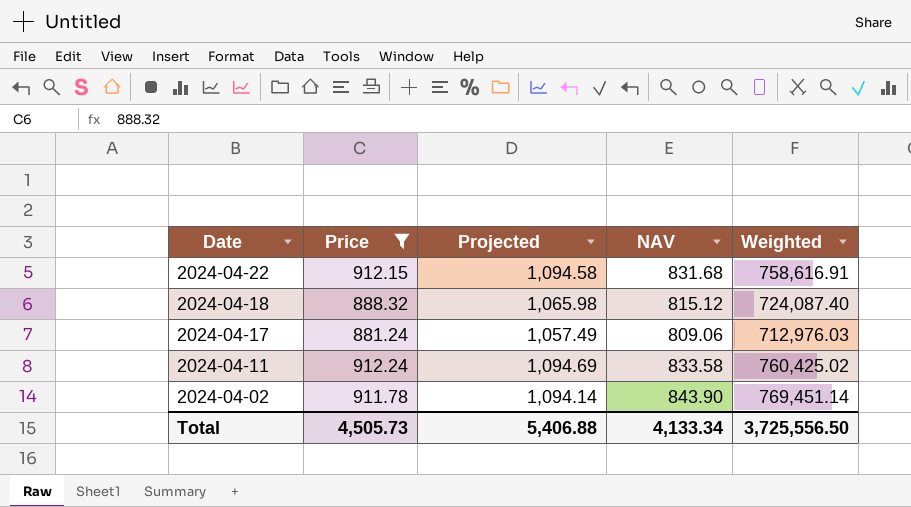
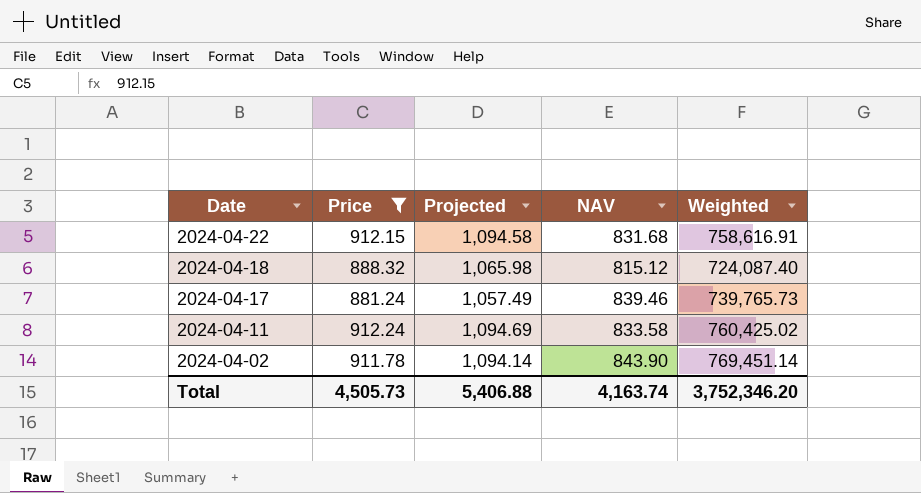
2024-04-17 | NAV: 809.06 -> 839.46
2024-04-17 | Weighted: 712,976.03 -> 739,765.73
Total | NAV: 4,133.34 -> 4,163.74
Total | Weighted: 3,725,556.50 -> 3,752,346.20

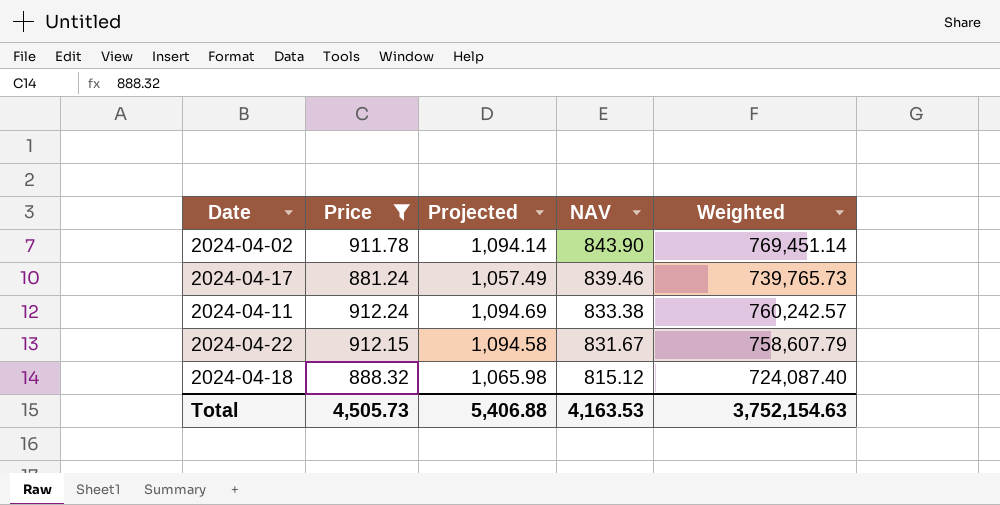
row order: Date descending -> NAV descending
2024-04-11 | NAV: 833.58 -> 833.38
2024-04-11 | Weighted: 760,425.02 -> 760,242.57
2024-04-22 | NAV: 831.68 -> 831.67
2024-04-22 | Weighted: 758,616.91 -> 758,607.79
Total | NAV: 4,163.74 -> 4,163.53
Total | Weighted: 3,752,346.20 -> 3,752,154.63

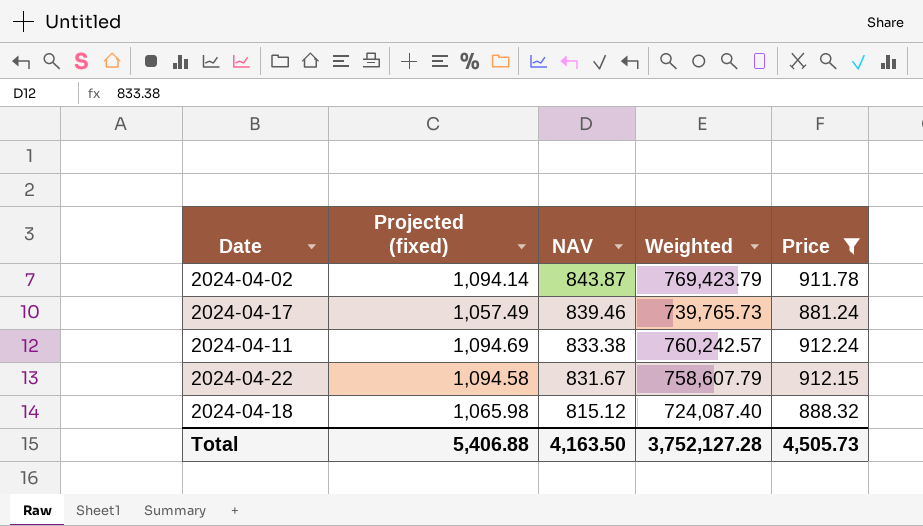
column name: Projected -> Projected (fixed)
column Price | position: 2 -> 5
2024-04-02 | NAV: 843.90 -> 843.87
2024-04-02 | Weighted: 769,451.14 -> 769,423.79
Total | NAV: 4,163.53 -> 4,163.50
Total | Weighted: 3,752,154.63 -> 3,752,127.28

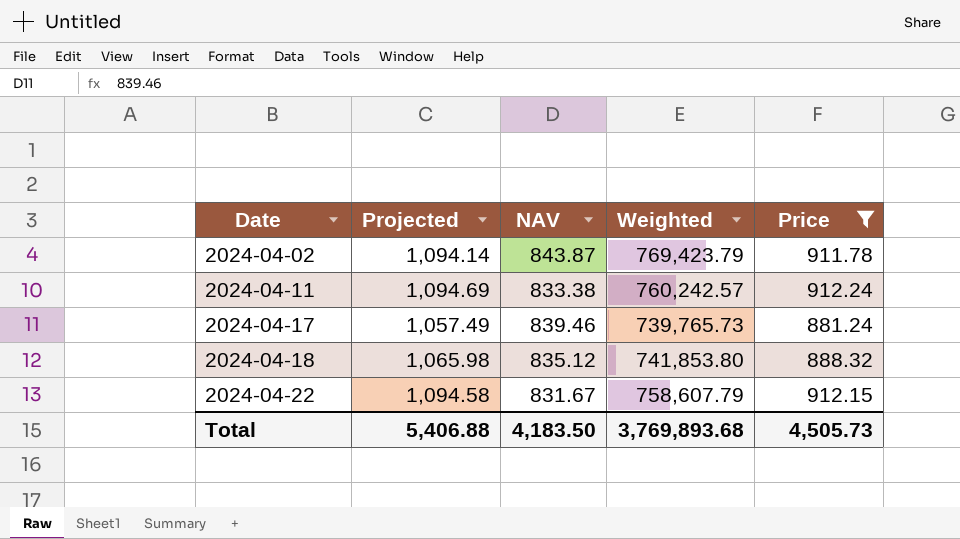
row order: NAV descending -> Date ascending
column name: Projected (fixed) -> Projected
2024-04-18 | NAV: 815.12 -> 835.12
2024-04-18 | Weighted: 724,087.40 -> 741,853.80
Total | NAV: 4,163.50 -> 4,183.50
Total | Weighted: 3,752,127.28 -> 3,769,893.68

